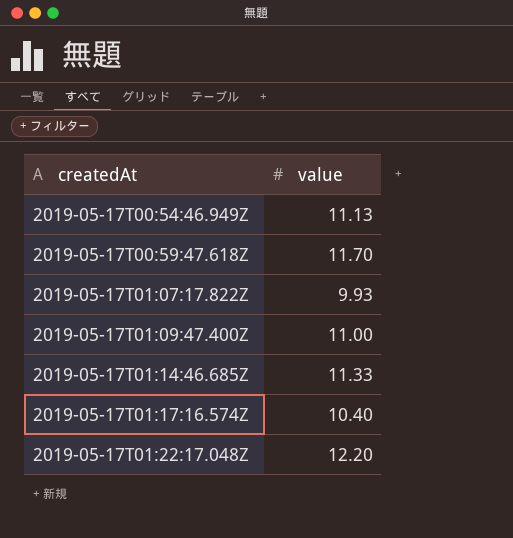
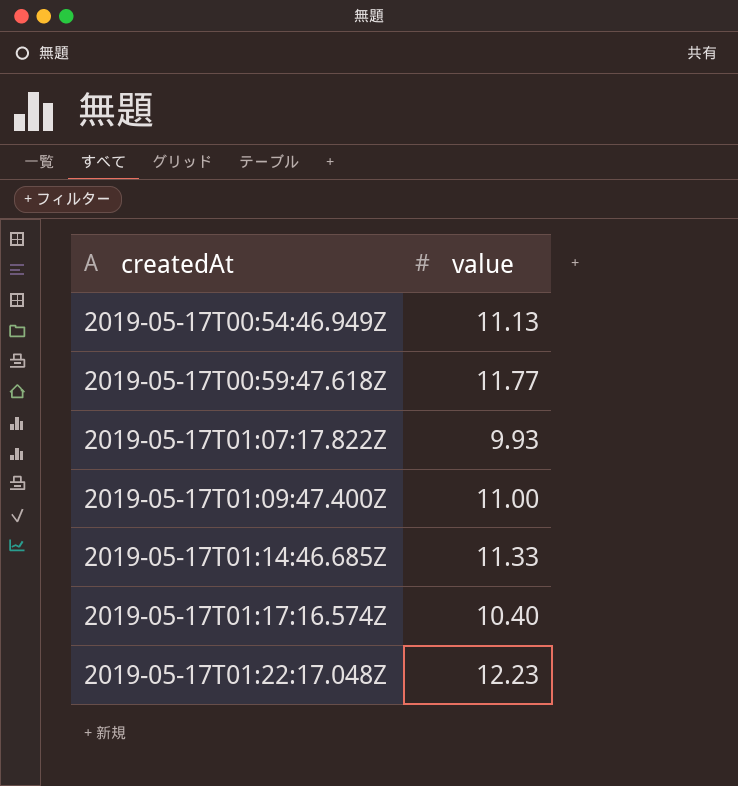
2019-05-17T00:59:47.618Z | value: 11.70 -> 11.77
2019-05-17T01:22:17.048Z | value: 12.20 -> 12.23

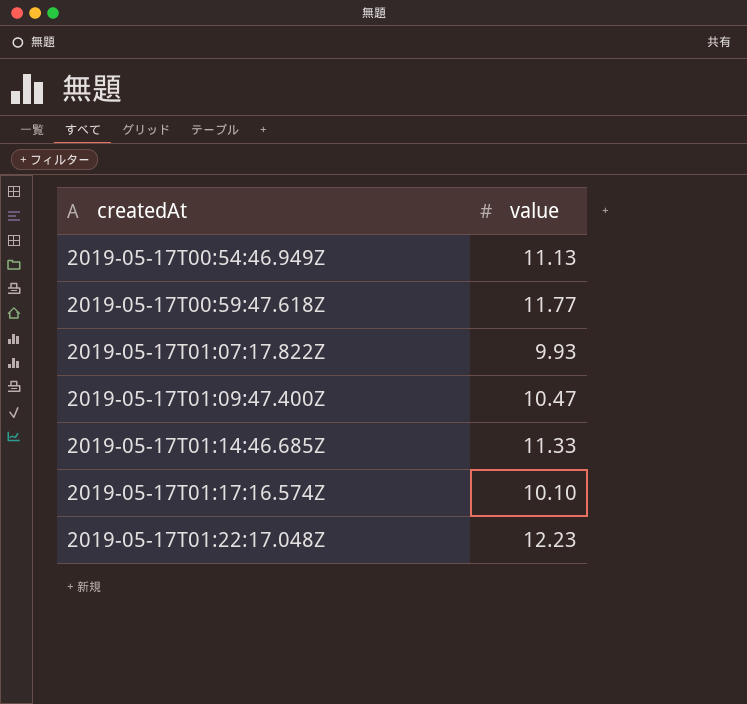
2019-05-17T01:09:47.400Z | value: 11.00 -> 10.47
2019-05-17T01:17:16.574Z | value: 10.40 -> 10.10

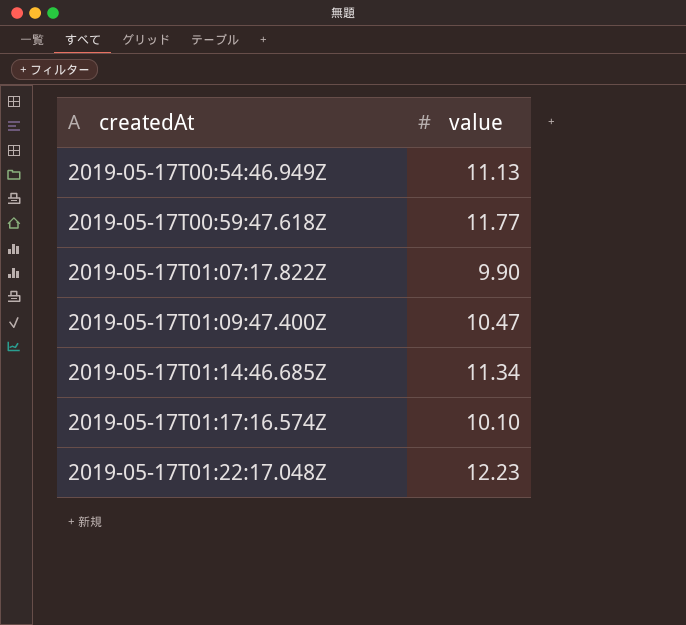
2019-05-17T01:07:17.822Z | value: 9.93 -> 9.90
2019-05-17T01:14:46.685Z | value: 11.33 -> 11.34

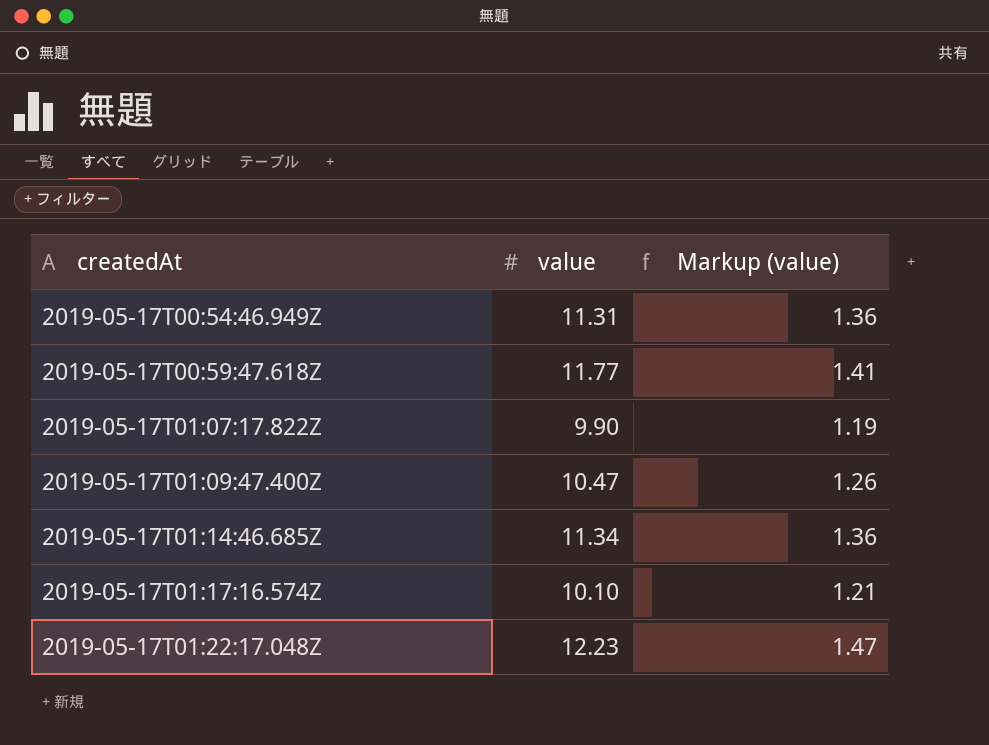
column Markup (value) | formula: none -> [value] * 0.12
2019-05-17T00:54:46.949Z | value: 11.13 -> 11.31

